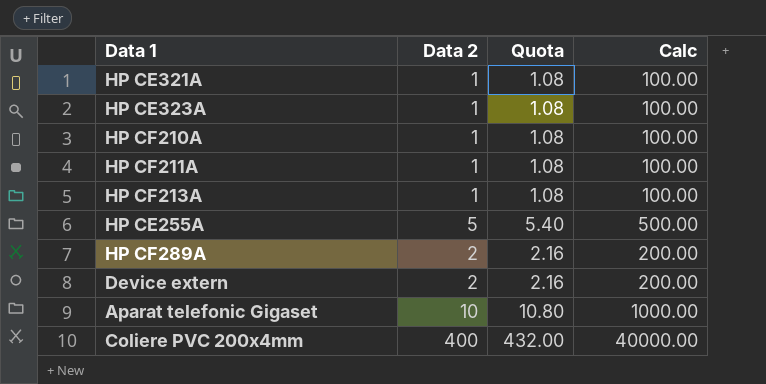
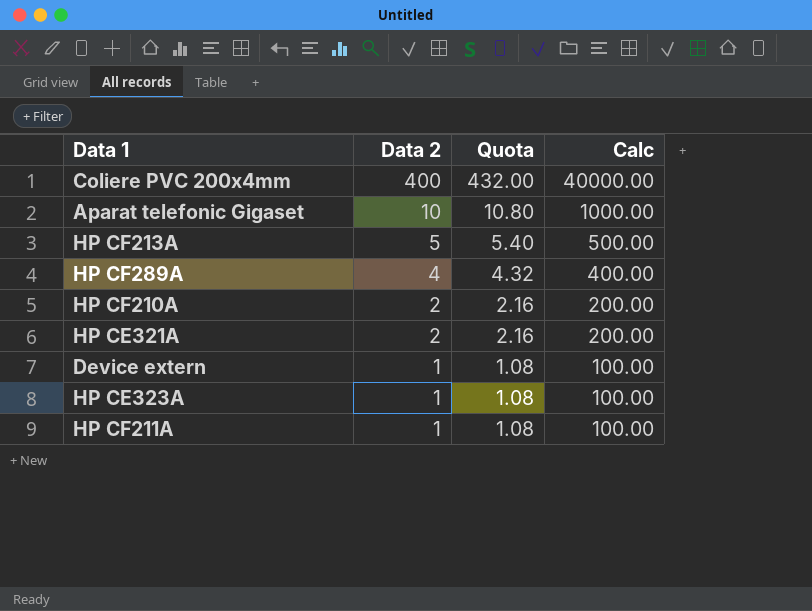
row order: none -> Data 2 descending
row HP CE255A: 5 | 5.40 | 500.00 -> none
HP CF213A | Data 2: 1 -> 5
HP CF213A | Quota: 1.08 -> 5.40
HP CF213A | Calc: 100.00 -> 500.00
HP CF289A | Data 2: 2 -> 4
HP CF289A | Quota: 2.16 -> 4.32
HP CF289A | Calc: 200.00 -> 400.00
HP CF210A | Data 2: 1 -> 2
HP CF210A | Quota: 1.08 -> 2.16
HP CF210A | Calc: 100.00 -> 200.00
HP CE321A | Data 2: 1 -> 2
HP CE321A | Quota: 1.08 -> 2.16
HP CE321A | Calc: 100.00 -> 200.00
Device extern | Data 2: 2 -> 1
Device extern | Quota: 2.16 -> 1.08
Device extern | Calc: 200.00 -> 100.00

